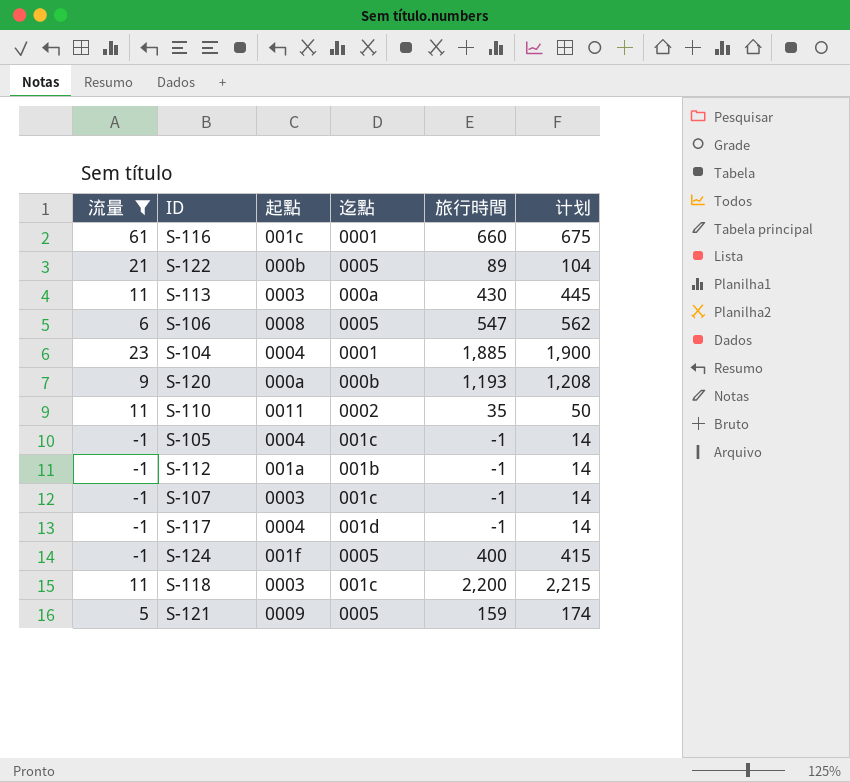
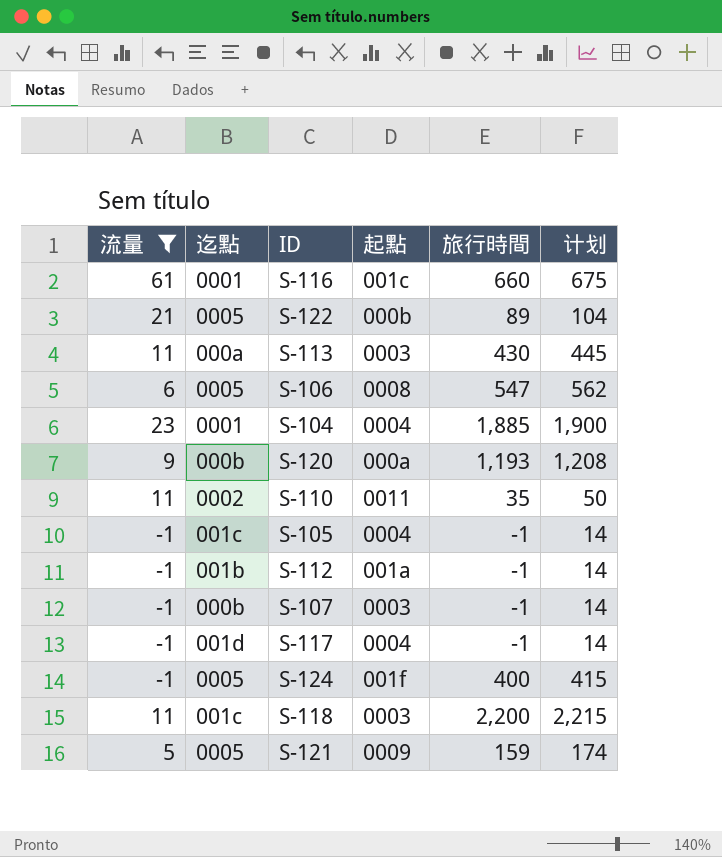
column 迄點 | position: 4 -> 2
S-107 | 迄點: 001c -> 000b

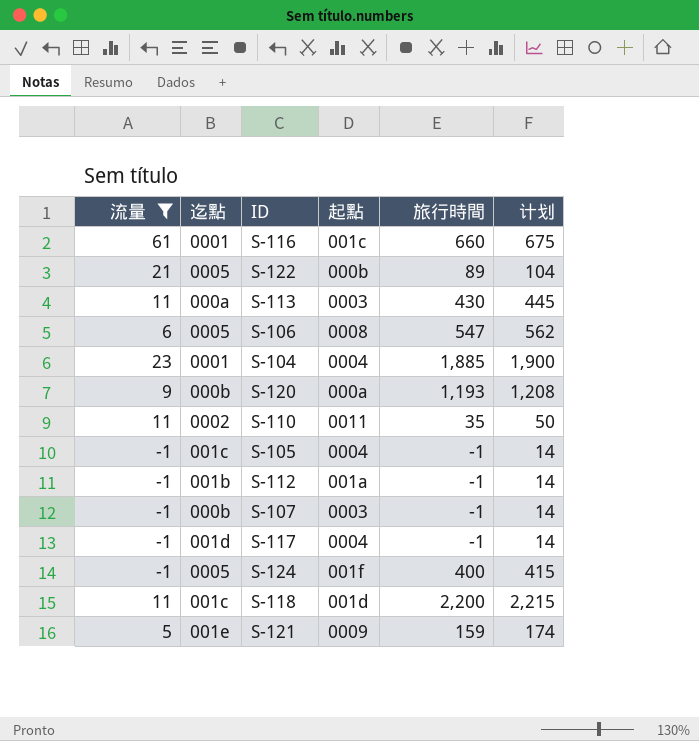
S-118 | 起點: 0003 -> 001d
S-121 | 迄點: 0005 -> 001e

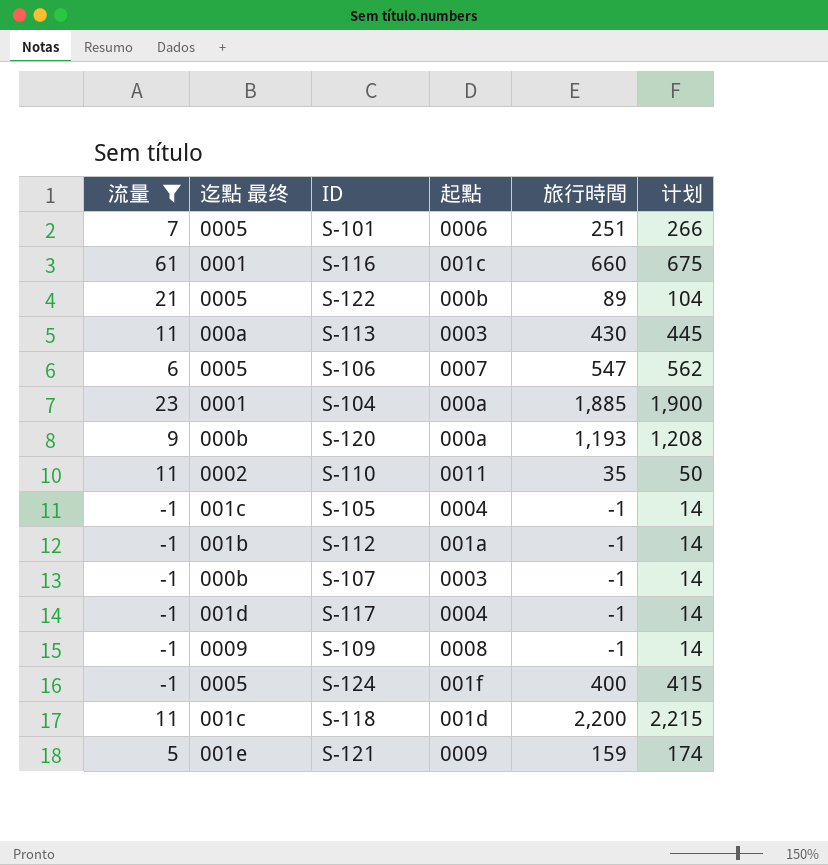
column name: 迄點 -> 迄點 最终
row S-101: none -> 7 | 0005 | 0006 | 251 | 266
S-106 | 起點: 0008 -> 0007
S-104 | 起點: 0004 -> 000a
row S-109: none -> -1 | 0009 | 0008 | -1 | 14

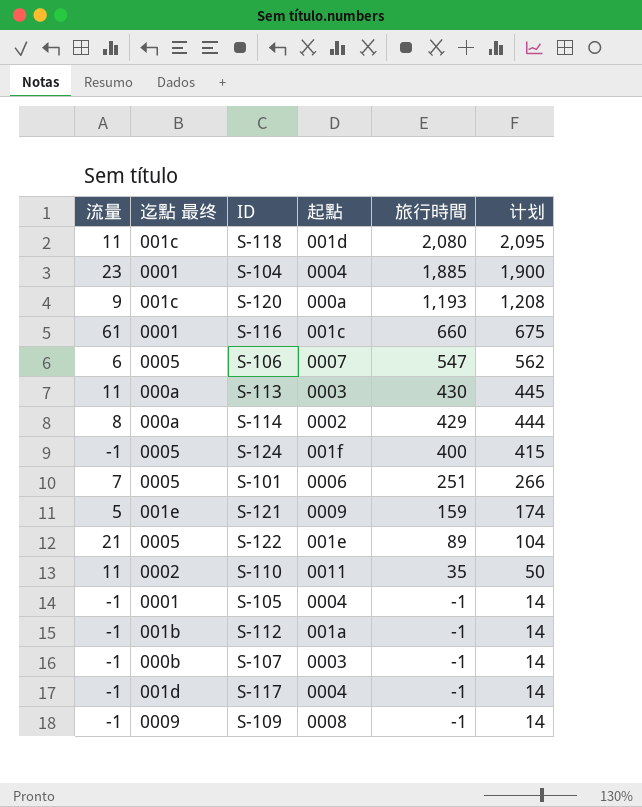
filter: 流量 != 8 -> none
row order: none -> 旅行時間 descending
S-118 | 旅行時間: 2,200 -> 2,080
S-118 | 计划: 2,215 -> 2,095
S-104 | 起點: 000a -> 0004
S-120 | 迄點 最终: 000b -> 001c
S-122 | 起點: 000b -> 001e
S-105 | 迄點 最终: 001c -> 0001

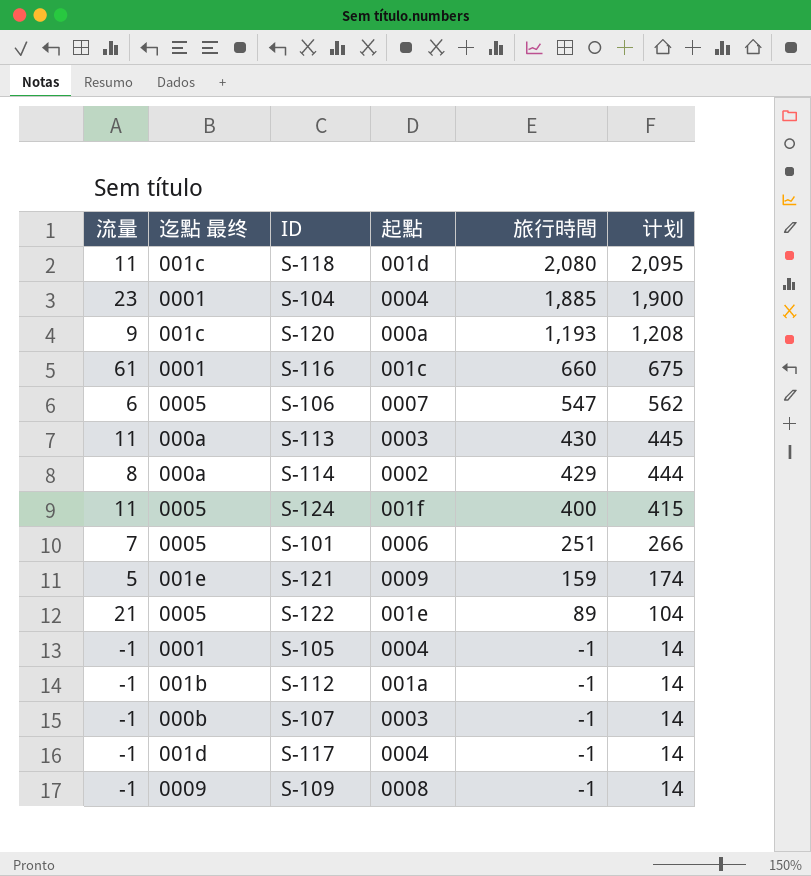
row S-110: 11 | 0002 | 0011 | 35 | 50 -> none
S-124 | 流量: -1 -> 11

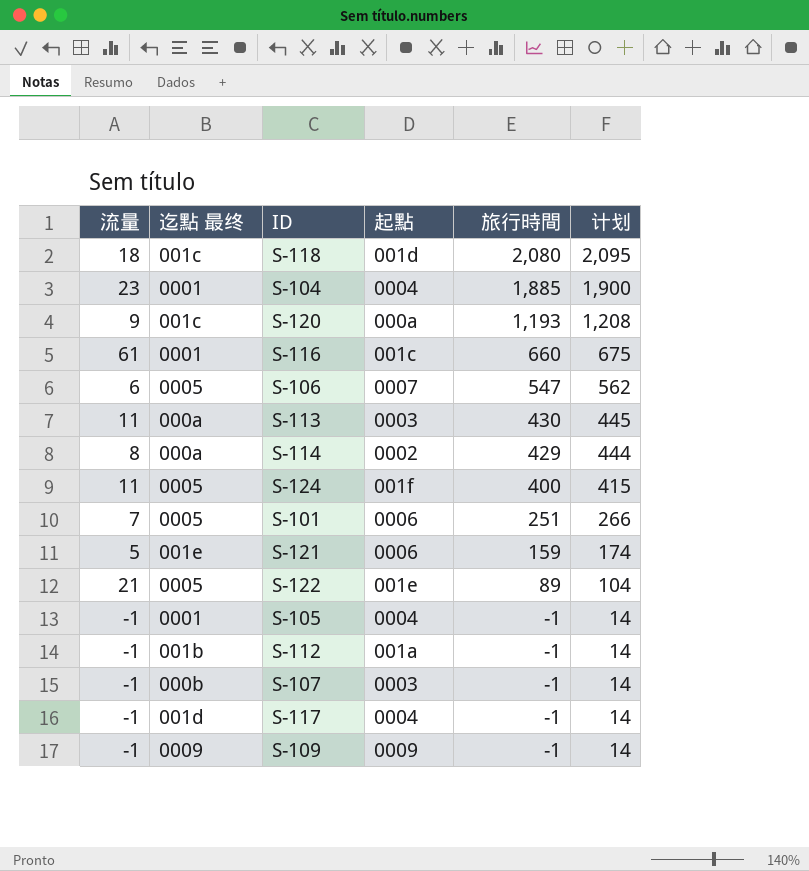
S-118 | 流量: 11 -> 18
S-121 | 起點: 0009 -> 0006
S-109 | 起點: 0008 -> 0009

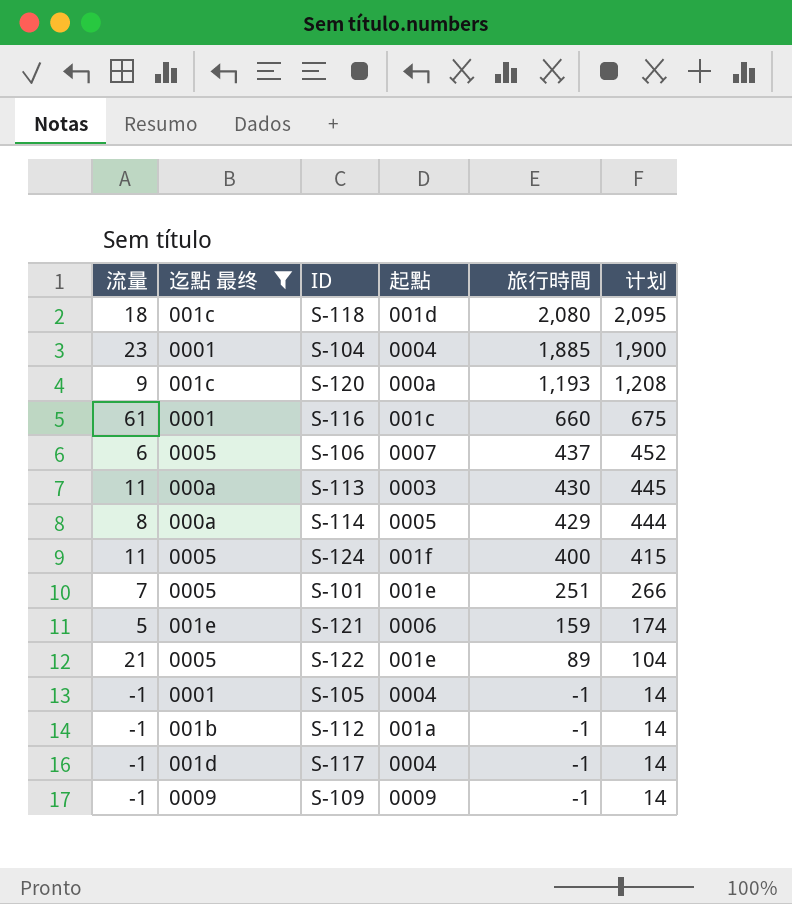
filter: none -> 迄點 最终 != 000b
S-106 | 旅行時間: 547 -> 437
S-106 | 计划: 562 -> 452
S-114 | 起點: 0002 -> 0005
S-101 | 起點: 0006 -> 001e

